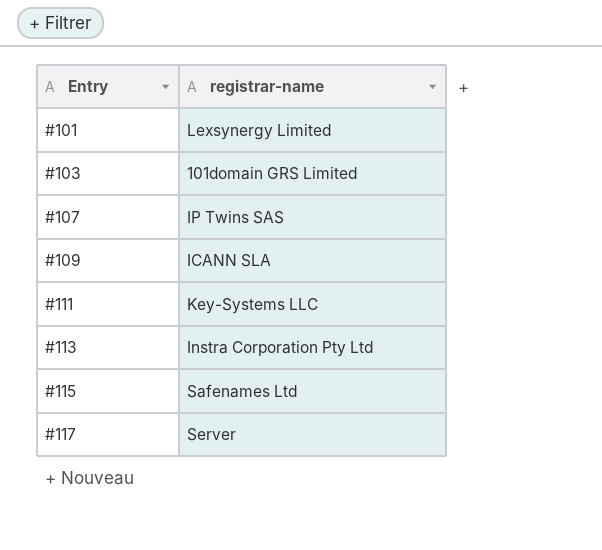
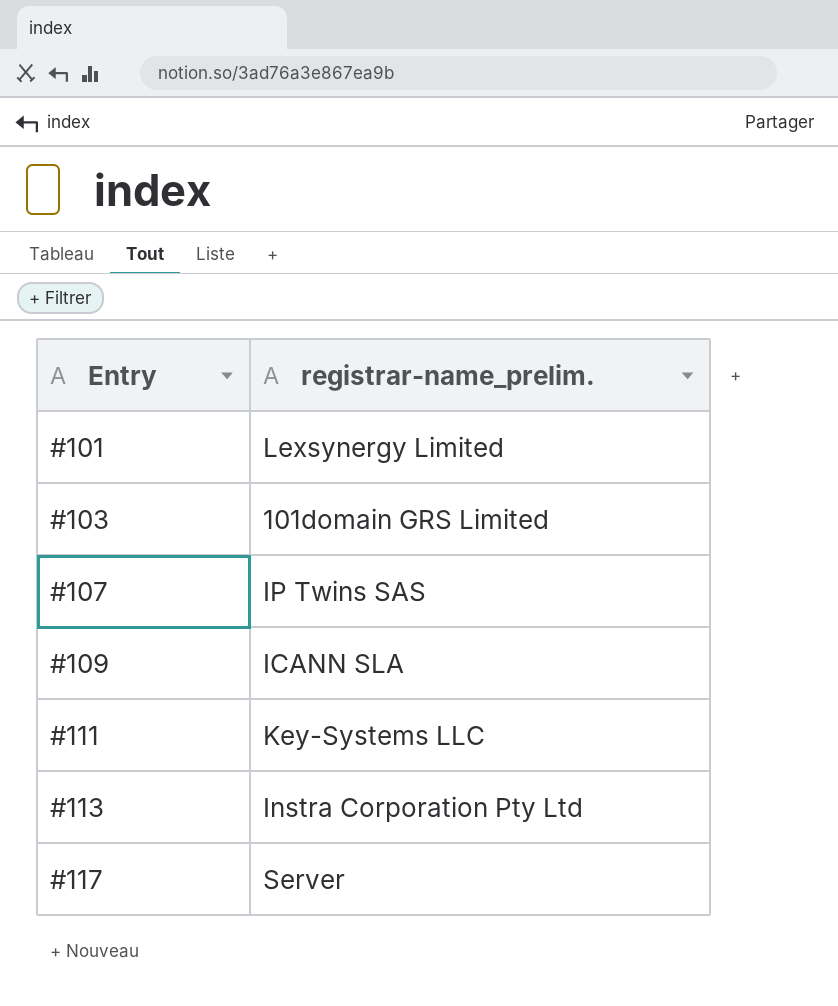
column name: registrar-name -> registrar-name_prelim.
row #115: Safenames Ltd -> none

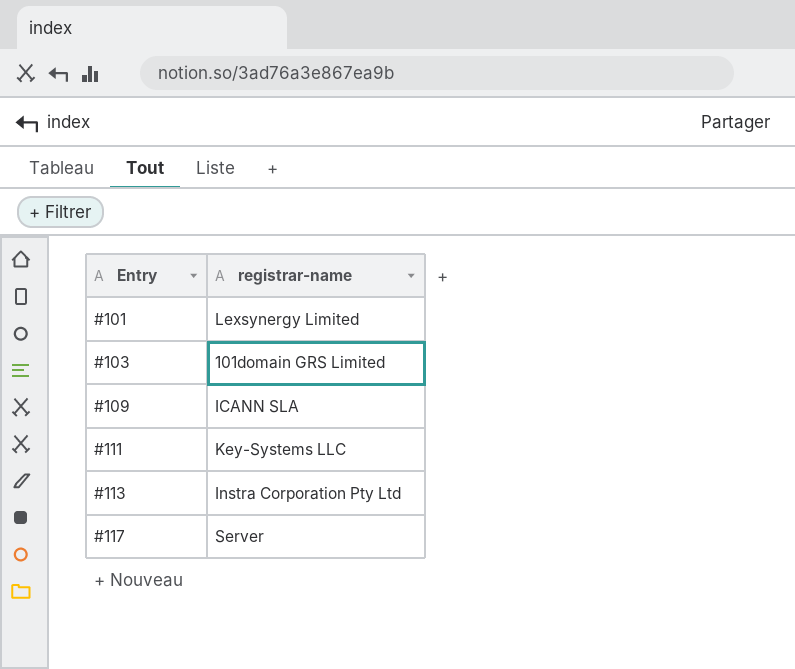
column name: registrar-name_prelim. -> registrar-name
row #107: IP Twins SAS -> none

